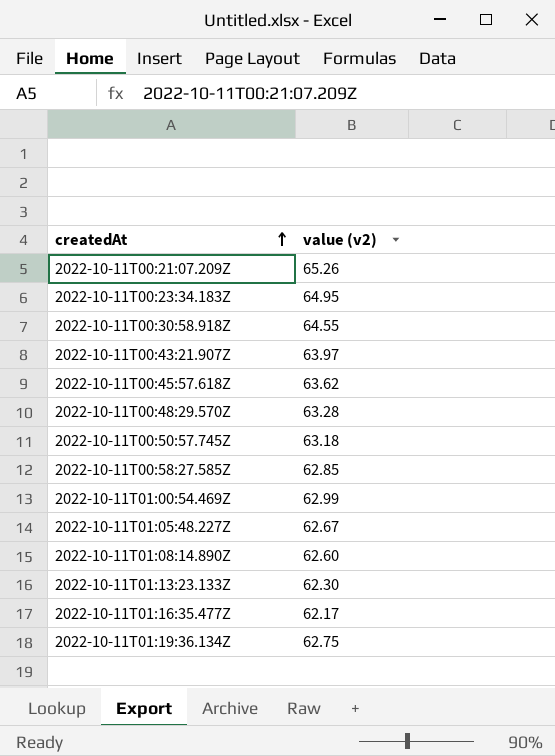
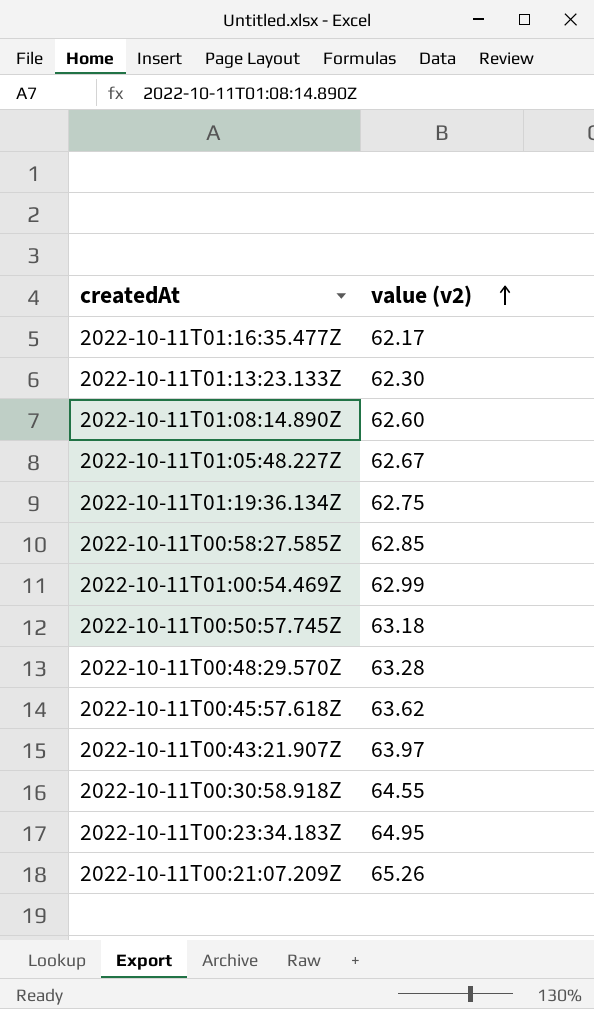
row order: createdAt ascending -> value (v2) ascending

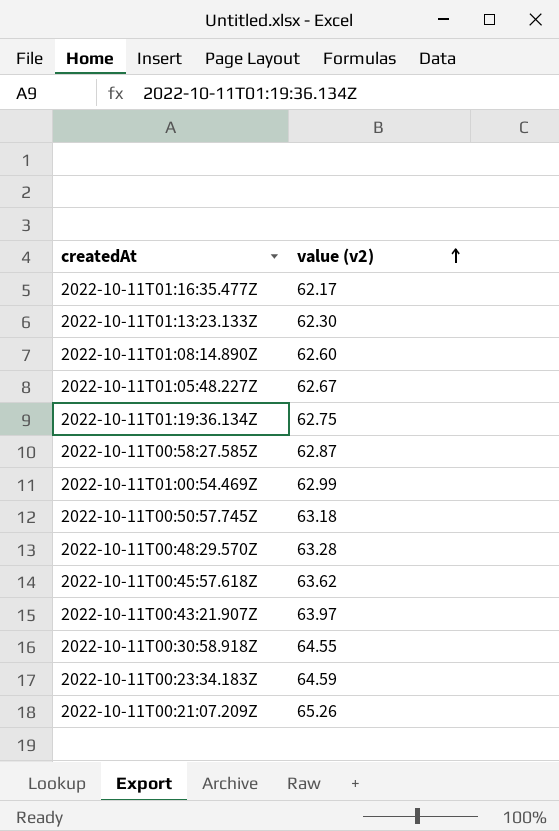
2022-10-11T00:58:27.585Z | value (v2): 62.85 -> 62.87
2022-10-11T00:23:34.183Z | value (v2): 64.95 -> 64.59

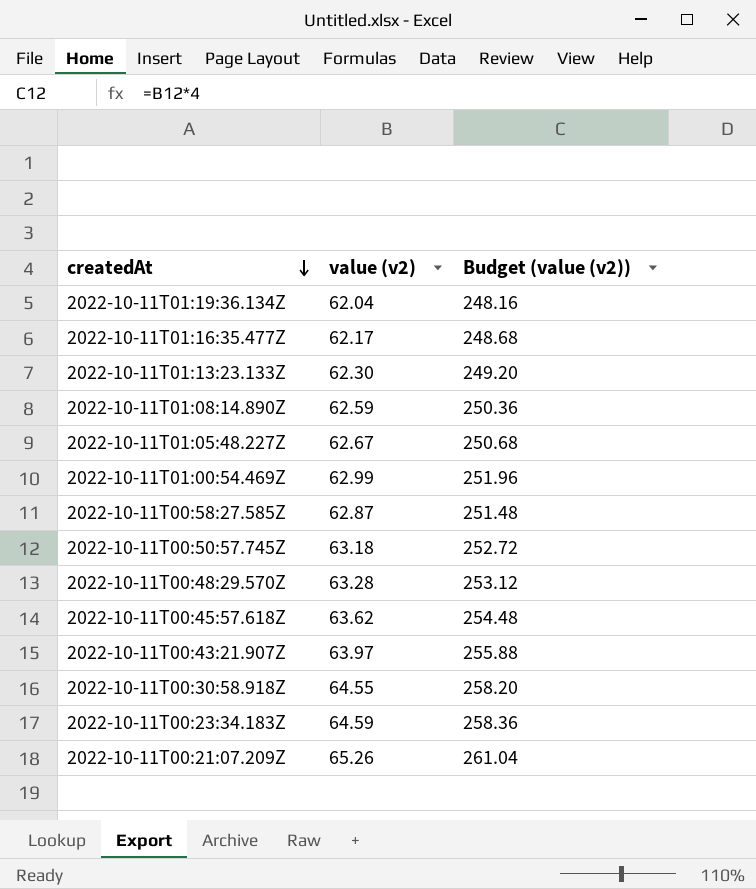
row order: value (v2) ascending -> createdAt descending
column Budget (value (v2)) | formula: none -> [value (v2)] * 4
2022-10-11T01:19:36.134Z | value (v2): 62.75 -> 62.04
2022-10-11T01:08:14.890Z | value (v2): 62.60 -> 62.59

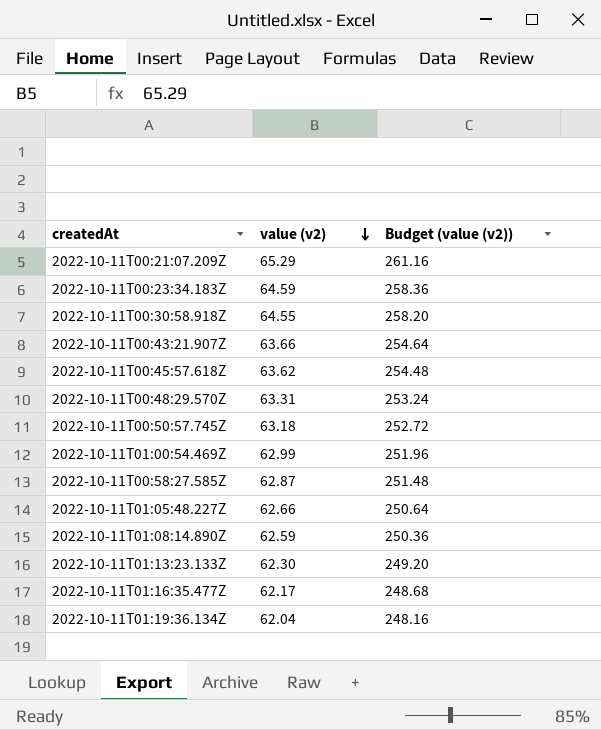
row order: createdAt descending -> value (v2) descending
2022-10-11T00:21:07.209Z | value (v2): 65.26 -> 65.29
2022-10-11T00:21:07.209Z | Budget (value (v2)): 261.04 -> 261.16
2022-10-11T00:43:21.907Z | value (v2): 63.97 -> 63.66
2022-10-11T00:43:21.907Z | Budget (value (v2)): 255.88 -> 254.64
2022-10-11T00:48:29.570Z | value (v2): 63.28 -> 63.31
2022-10-11T00:48:29.570Z | Budget (value (v2)): 253.12 -> 253.24
2022-10-11T01:05:48.227Z | value (v2): 62.67 -> 62.66
2022-10-11T01:05:48.227Z | Budget (value (v2)): 250.68 -> 250.64

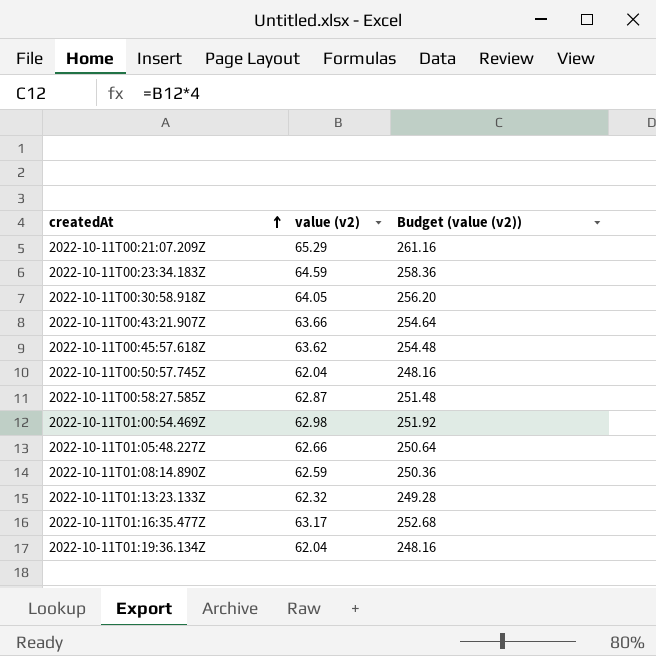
row order: value (v2) descending -> createdAt ascending
row 2022-10-11T00:48:29.570Z: 63.31 | 253.24 -> none
2022-10-11T00:30:58.918Z | value (v2): 64.55 -> 64.05
2022-10-11T00:30:58.918Z | Budget (value (v2)): 258.20 -> 256.20
2022-10-11T00:50:57.745Z | value (v2): 63.18 -> 62.04
2022-10-11T00:50:57.745Z | Budget (value (v2)): 252.72 -> 248.16
2022-10-11T01:00:54.469Z | value (v2): 62.99 -> 62.98
2022-10-11T01:00:54.469Z | Budget (value (v2)): 251.96 -> 251.92
2022-10-11T01:13:23.133Z | value (v2): 62.30 -> 62.32
2022-10-11T01:13:23.133Z | Budget (value (v2)): 249.20 -> 249.28
2022-10-11T01:16:35.477Z | value (v2): 62.17 -> 63.17
2022-10-11T01:16:35.477Z | Budget (value (v2)): 248.68 -> 252.68

